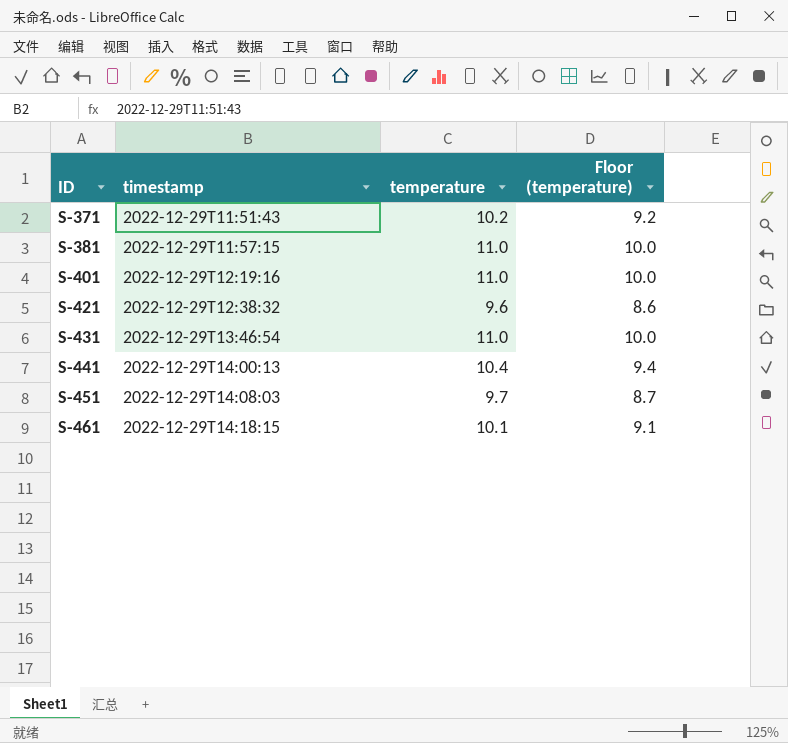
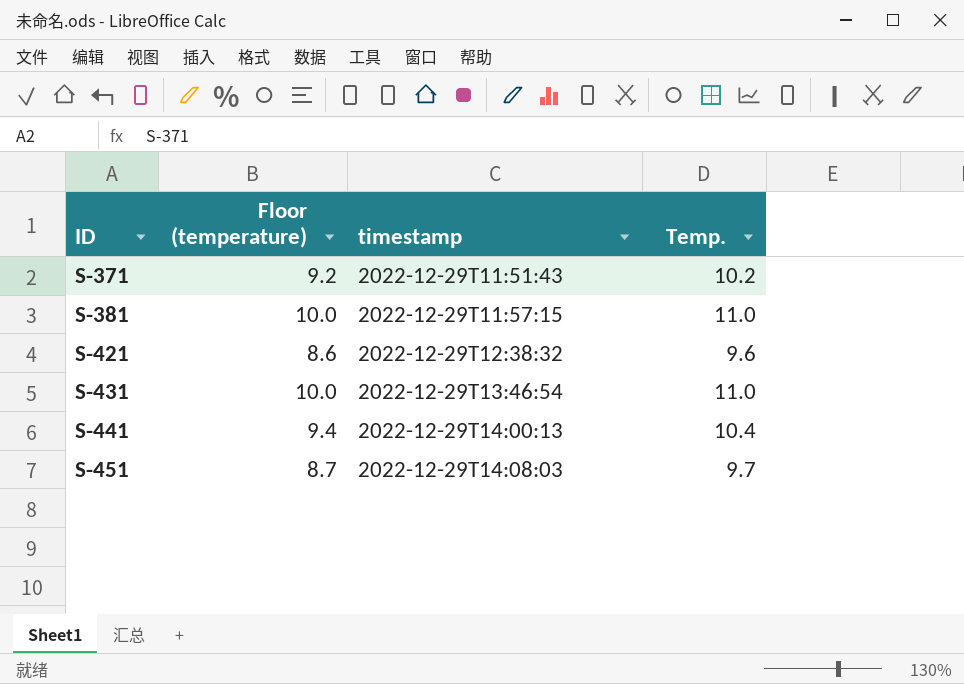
column Floor (temperature) | position: 4 -> 2
column name: temperature -> Temp.
row S-401: 2022-12-29T12:19:16 | 11.0 | 10.0 -> none
row S-461: 2022-12-29T14:18:15 | 10.1 | 9.1 -> none

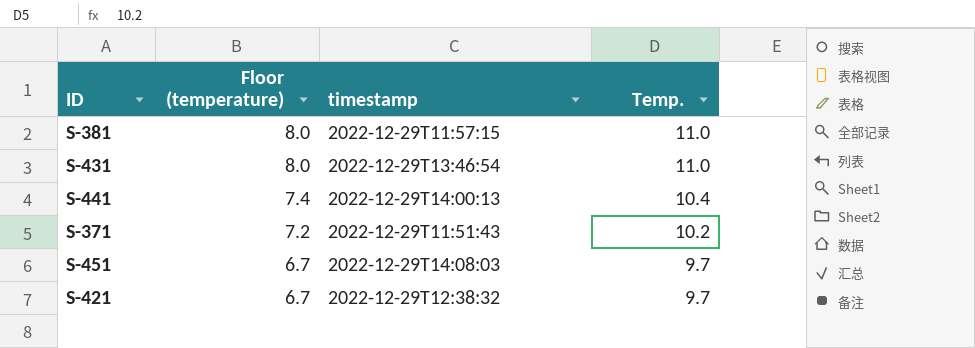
row order: ID ascending -> Floor (temperature) descending
column Floor (temperature) | formula: [Temp.] - 1 -> [Temp.] - 3
S-421 | Temp.: 9.6 -> 9.7

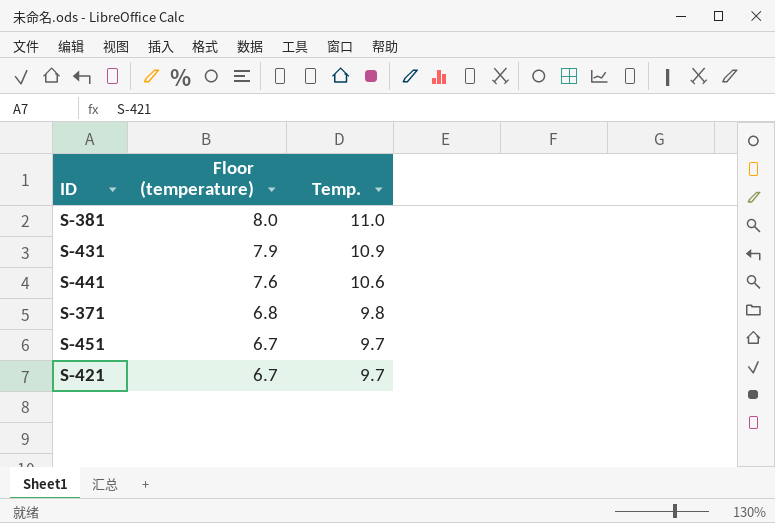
column timestamp | position: 3 -> none
S-431 | Floor (temperature): 8.0 -> 7.9
S-431 | Temp.: 11.0 -> 10.9
S-441 | Floor (temperature): 7.4 -> 7.6
S-441 | Temp.: 10.4 -> 10.6
S-371 | Floor (temperature): 7.2 -> 6.8
S-371 | Temp.: 10.2 -> 9.8

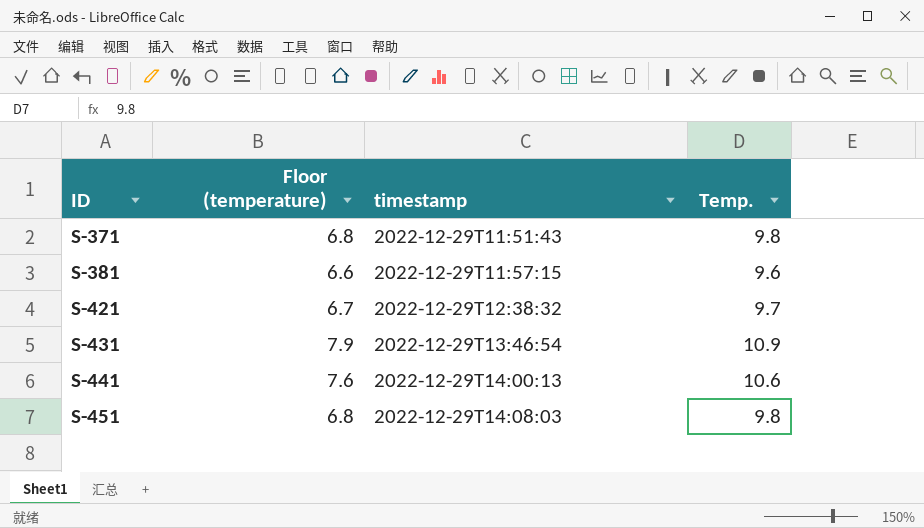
row order: Floor (temperature) descending -> ID ascending
column timestamp | position: none -> 3
S-381 | Floor (temperature): 8.0 -> 6.6
S-381 | Temp.: 11.0 -> 9.6
S-451 | Floor (temperature): 6.7 -> 6.8
S-451 | Temp.: 9.7 -> 9.8

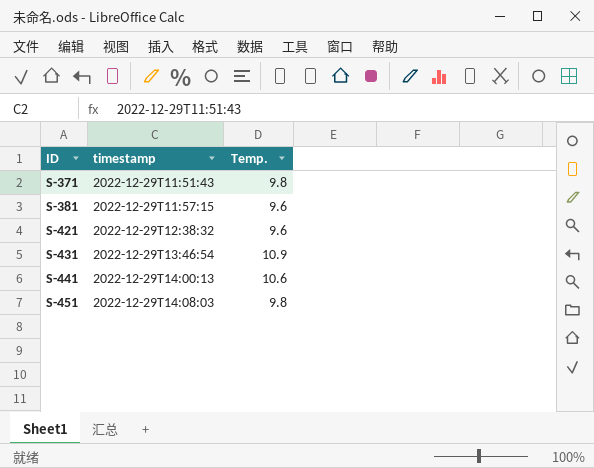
column Floor (temperature) | formula: [Temp.] - 3 -> none
S-421 | Temp.: 9.7 -> 9.6

